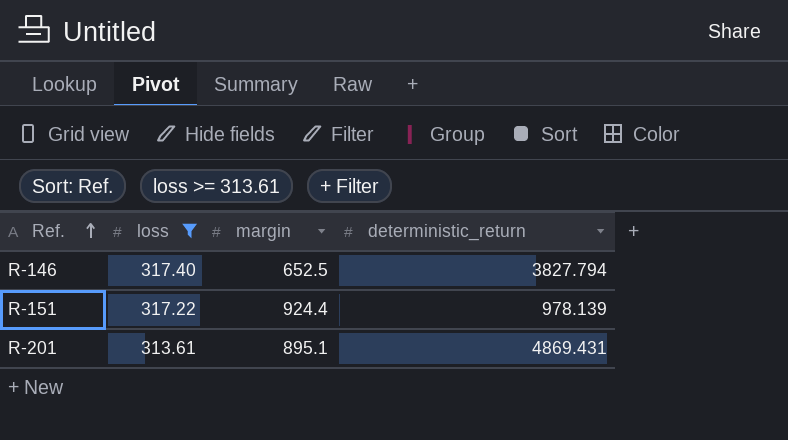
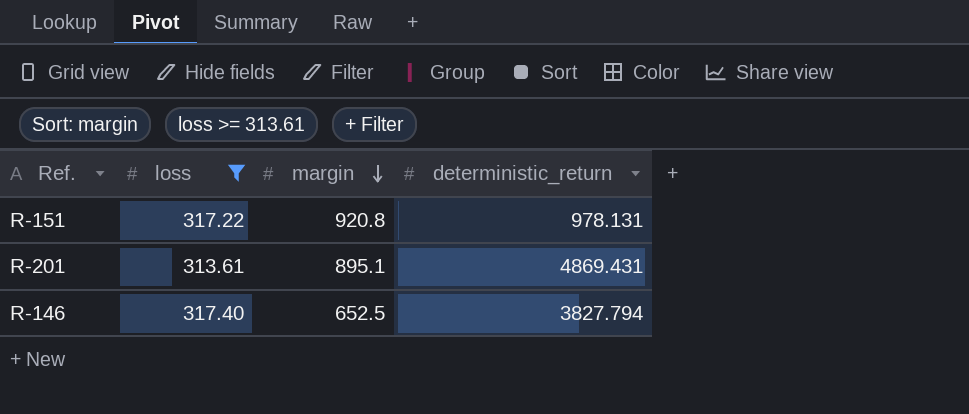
row order: Ref. ascending -> margin descending
R-151 | margin: 924.4 -> 920.8
R-151 | deterministic_return: 978.139 -> 978.131

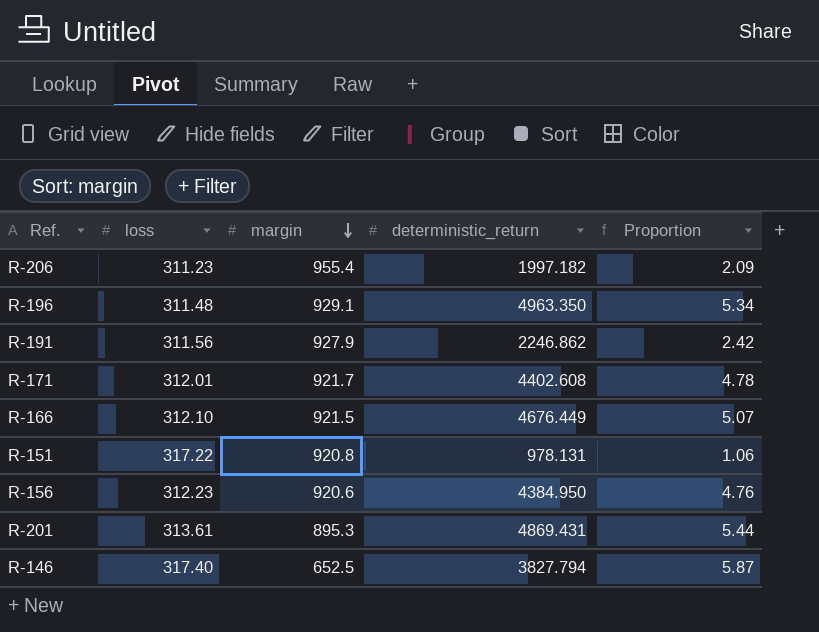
filter: loss >= 313.61 -> none
column Proportion | formula: none -> [deterministic_return] / [margin]
R-201 | margin: 895.1 -> 895.3

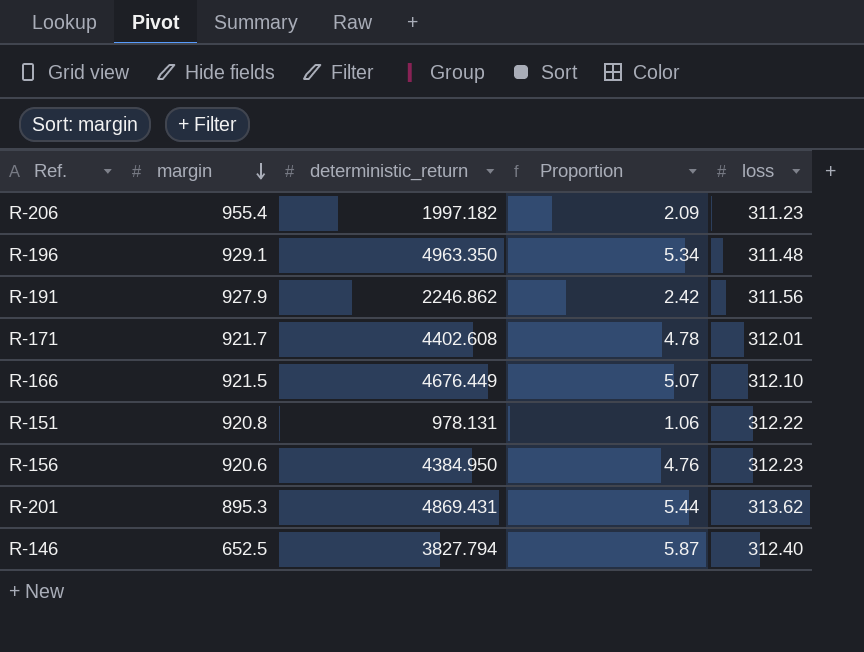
column loss | position: 2 -> 5
R-151 | loss: 317.22 -> 312.22
R-201 | loss: 313.61 -> 313.62
R-146 | loss: 317.40 -> 312.40

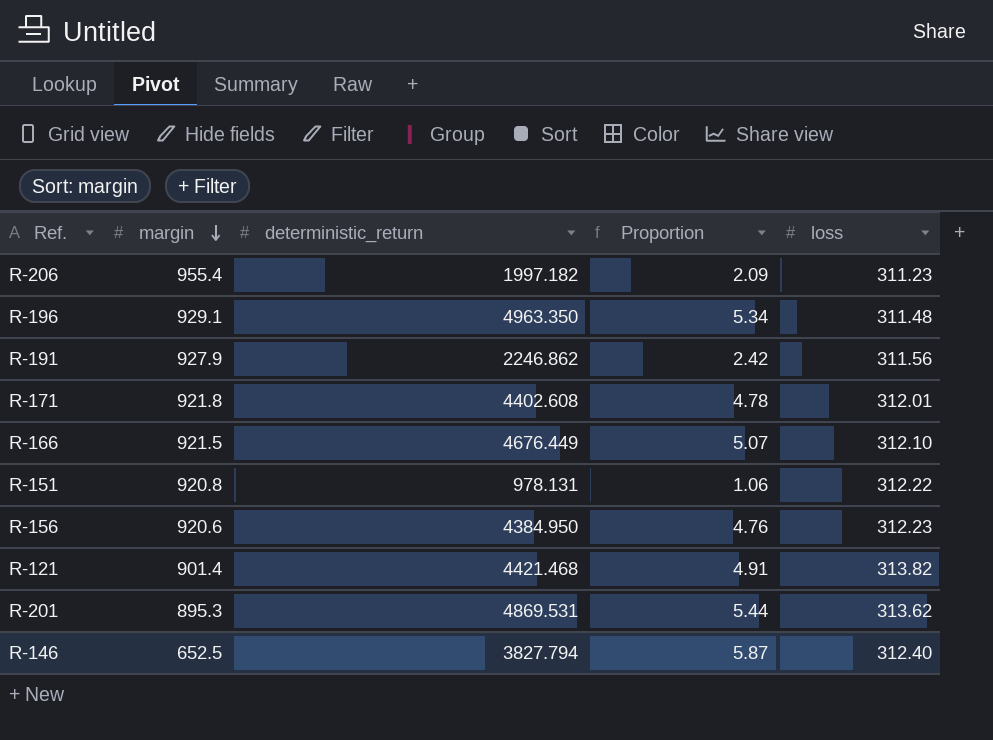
R-171 | margin: 921.7 -> 921.8
row R-121: none -> 901.4 | 4421.468 | 4.91 | 313.82
R-201 | deterministic_return: 4869.431 -> 4869.531

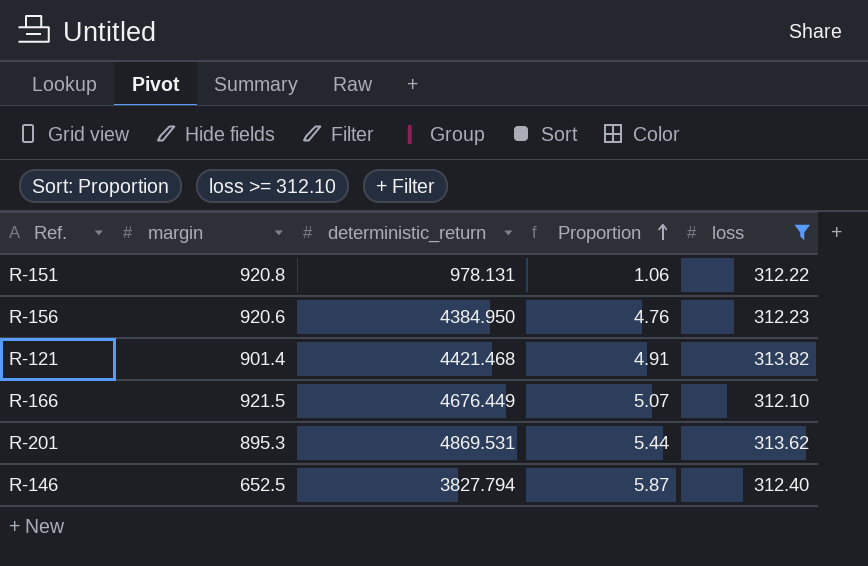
filter: none -> loss >= 312.10
row order: margin descending -> Proportion ascending

